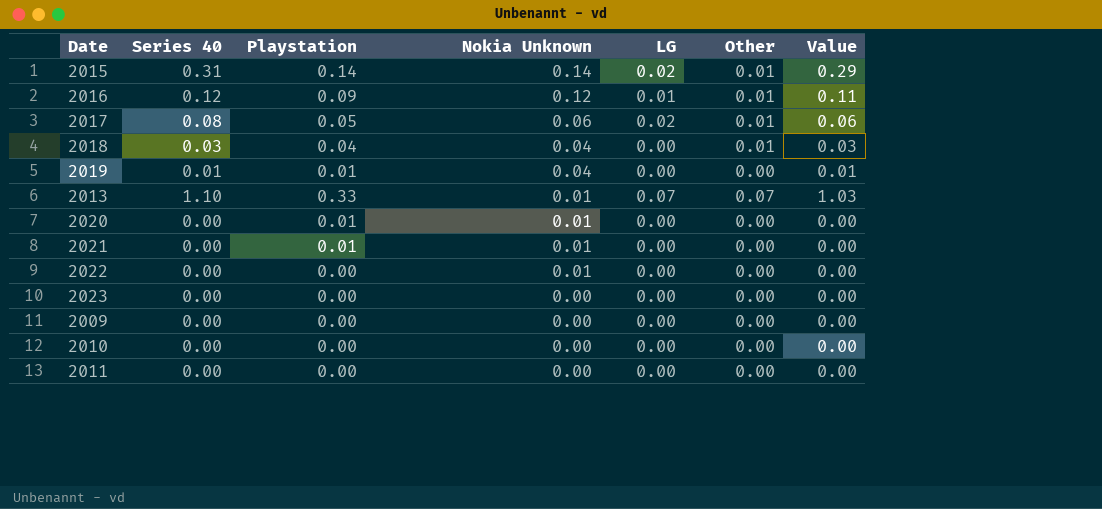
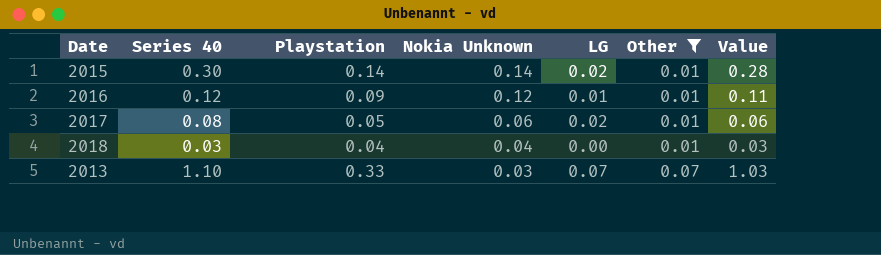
filter: none -> Other != 0.00
2015 | Series 40: 0.31 -> 0.30
2015 | Value: 0.29 -> 0.28
2013 | Nokia Unknown: 0.01 -> 0.03

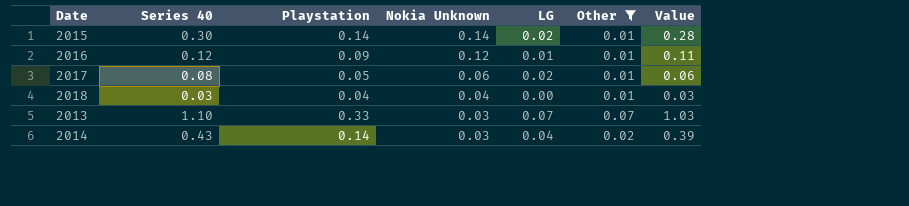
row 2014: none -> 0.43 | 0.14 | 0.03 | 0.04 | 0.02 | 0.39

